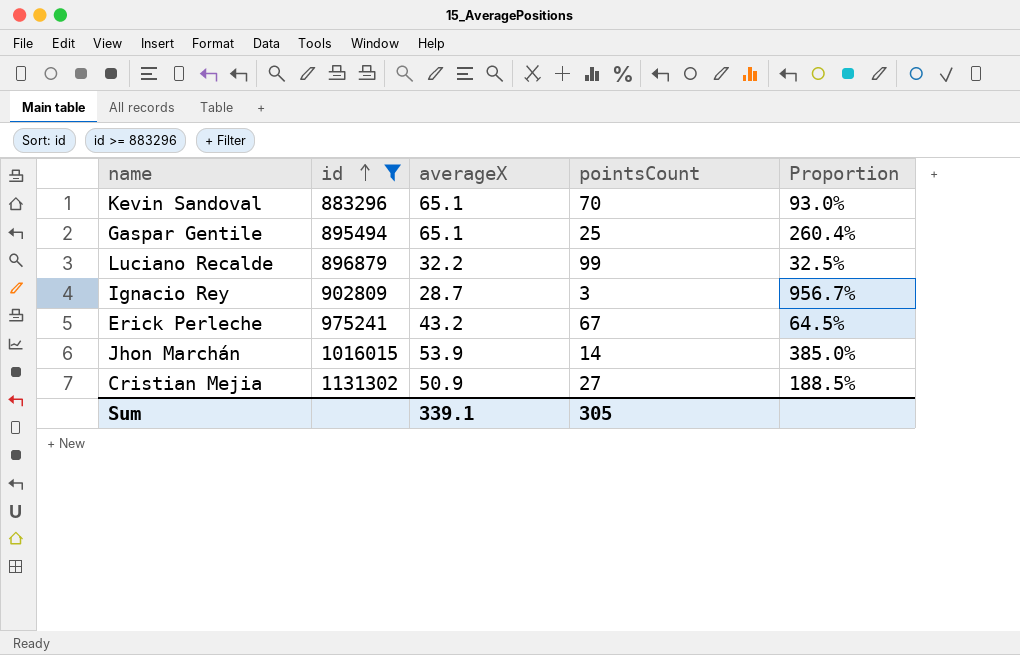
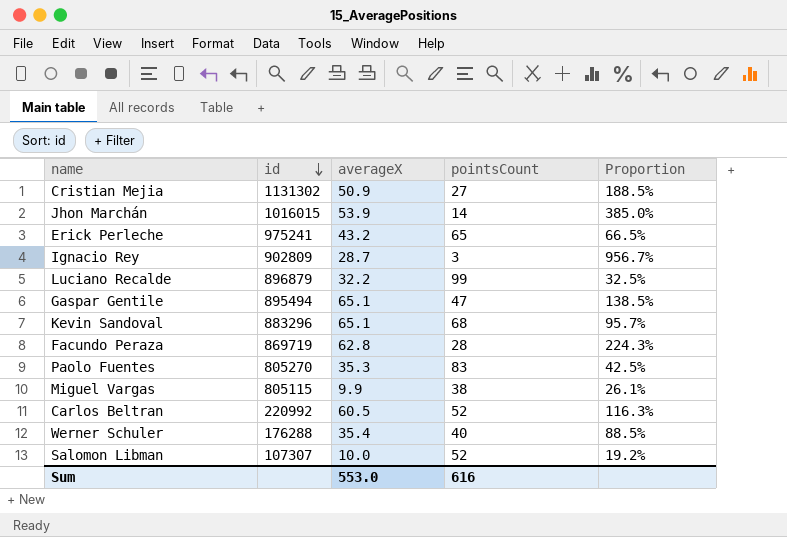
filter: id >= 883296 -> none
row order: id ascending -> id descending
Erick Perleche | pointsCount: 67 -> 65
Erick Perleche | Proportion: 64.5% -> 66.5%
Gaspar Gentile | pointsCount: 25 -> 47
Gaspar Gentile | Proportion: 260.4% -> 138.5%
Kevin Sandoval | pointsCount: 70 -> 68
Kevin Sandoval | Proportion: 93.0% -> 95.7%
Sum | averageX: 339.1 -> 553.0
Sum | pointsCount: 305 -> 616

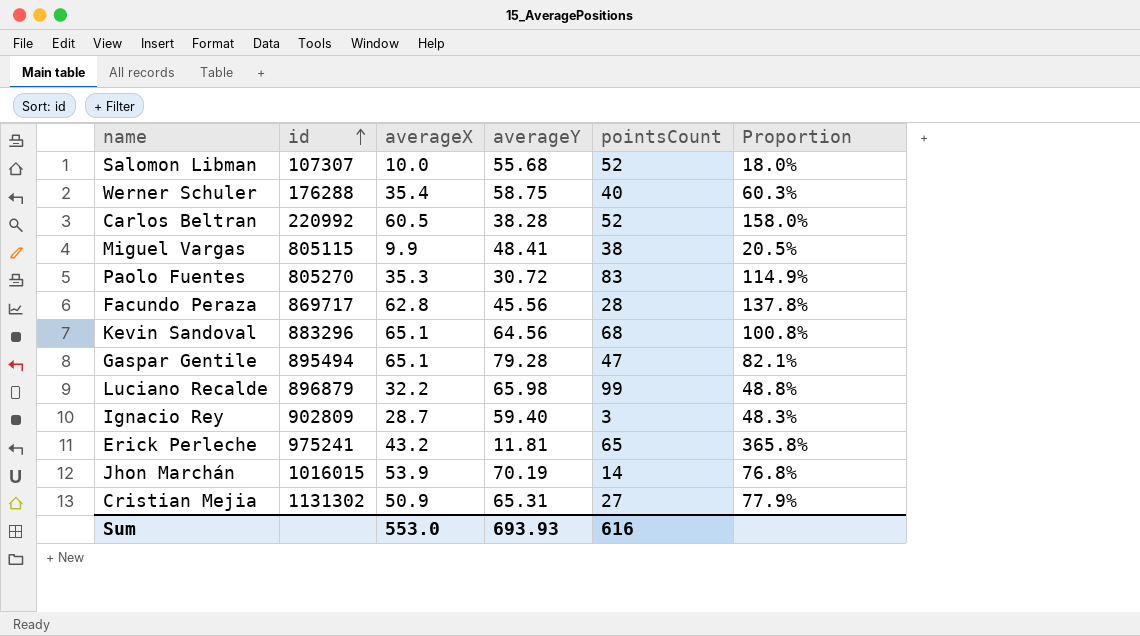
row order: id descending -> id ascending
column averageY | position: none -> 4
column Proportion | formula: [averageX] / [pointsCount] -> [averageX] / [averageY]
Facundo Peraza | id: 869719 -> 869717

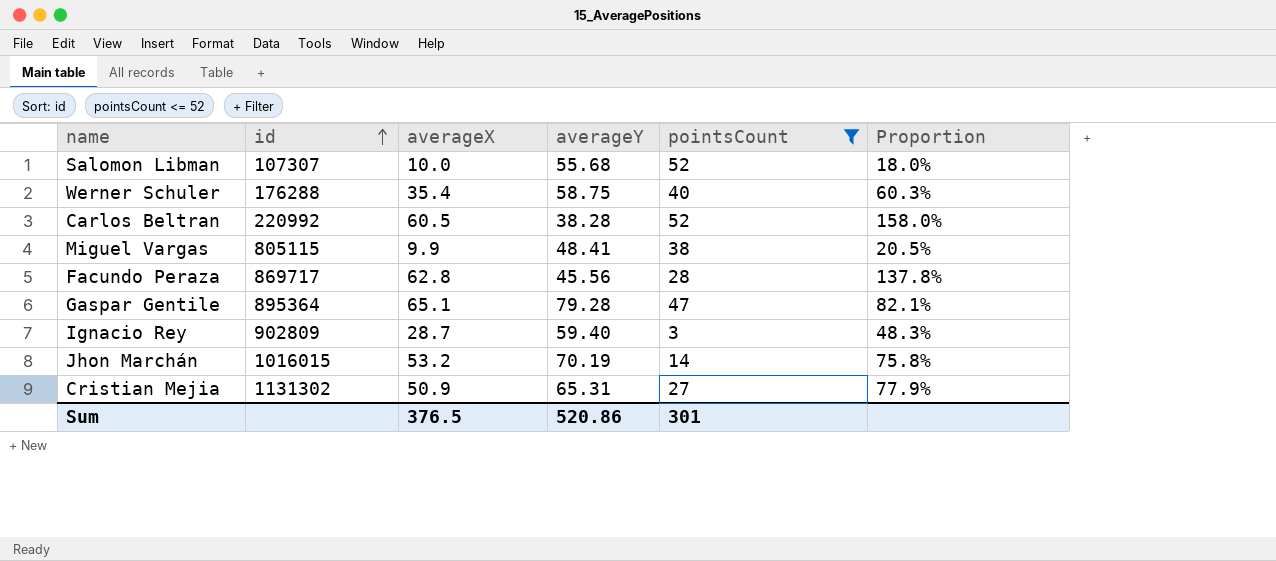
filter: none -> pointsCount <= 52
Gaspar Gentile | id: 895494 -> 895364
Jhon Marchán | averageX: 53.9 -> 53.2
Jhon Marchán | Proportion: 76.8% -> 75.8%
Sum | averageX: 553.0 -> 376.5
Sum | averageY: 693.93 -> 520.86
Sum | pointsCount: 616 -> 301

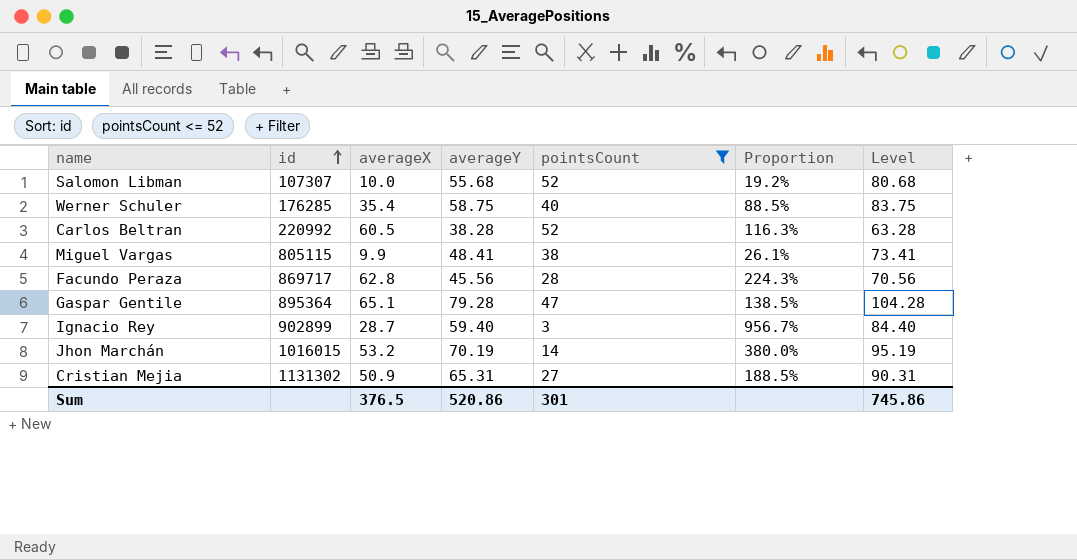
column Proportion | formula: [averageX] / [averageY] -> [averageX] / [pointsCount]
column Level | formula: none -> [averageY] + 25
Werner Schuler | id: 176288 -> 176285
Ignacio Rey | id: 902809 -> 902899

